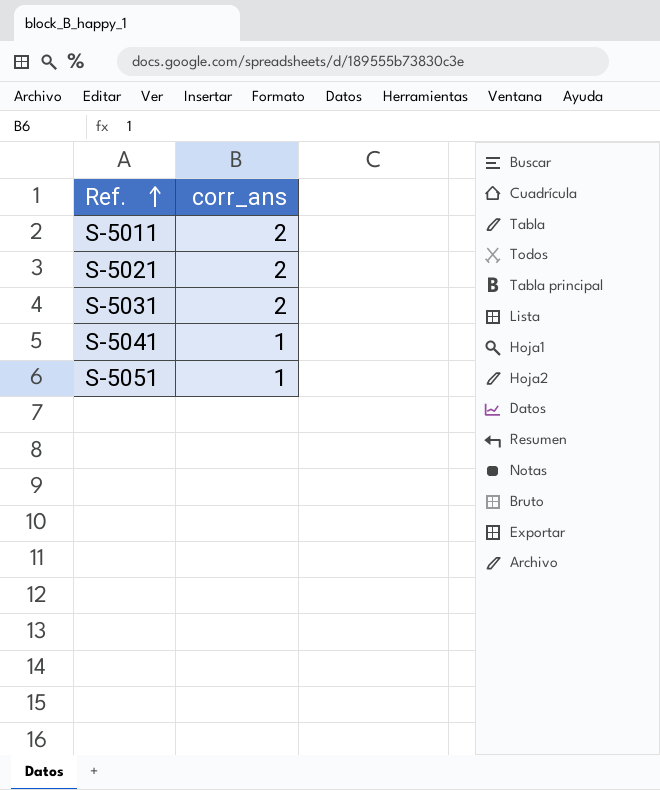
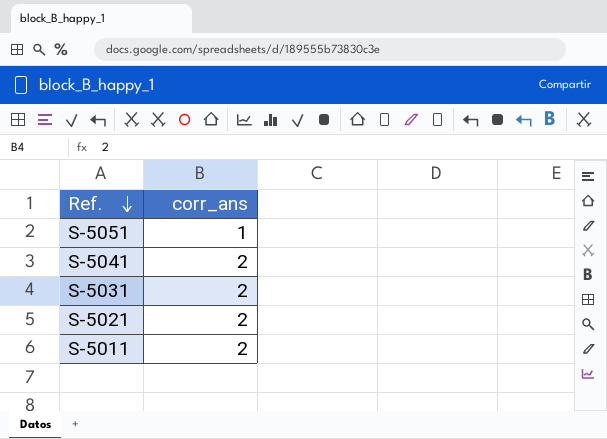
row order: Ref. ascending -> Ref. descending
S-5041 | corr_ans: 1 -> 2

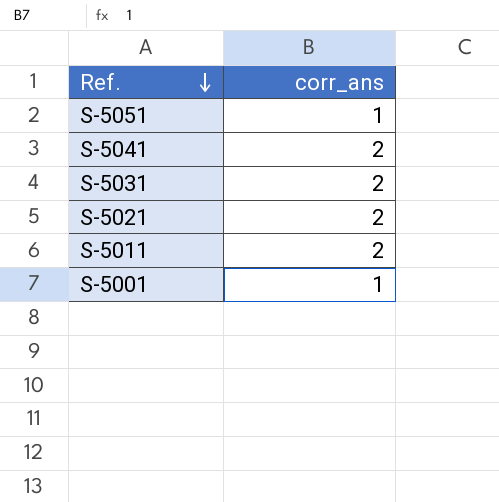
row S-5001: none -> 1

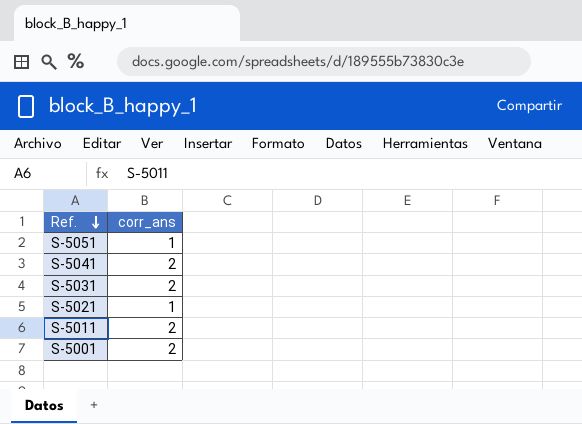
S-5021 | corr_ans: 2 -> 1
S-5001 | corr_ans: 1 -> 2

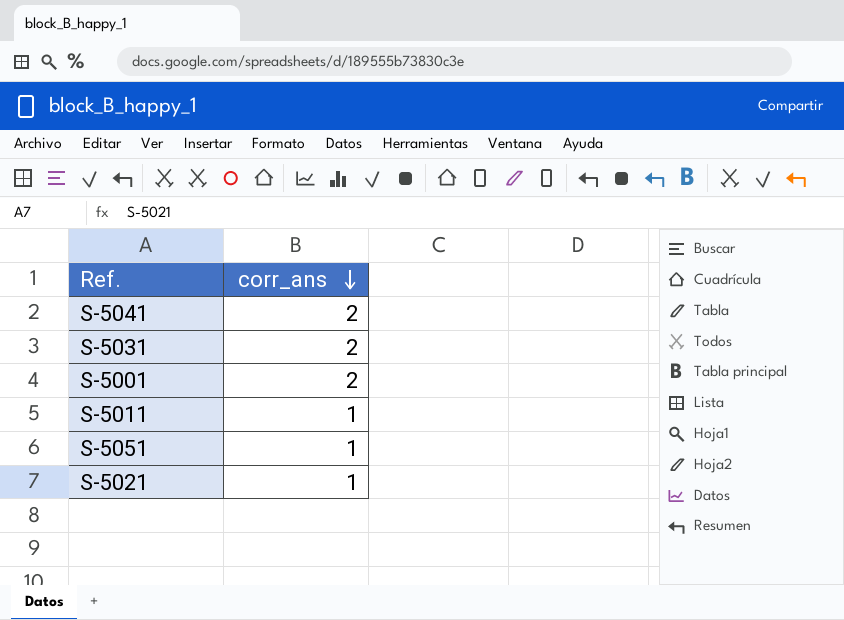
row order: Ref. descending -> corr_ans descending
S-5011 | corr_ans: 2 -> 1

